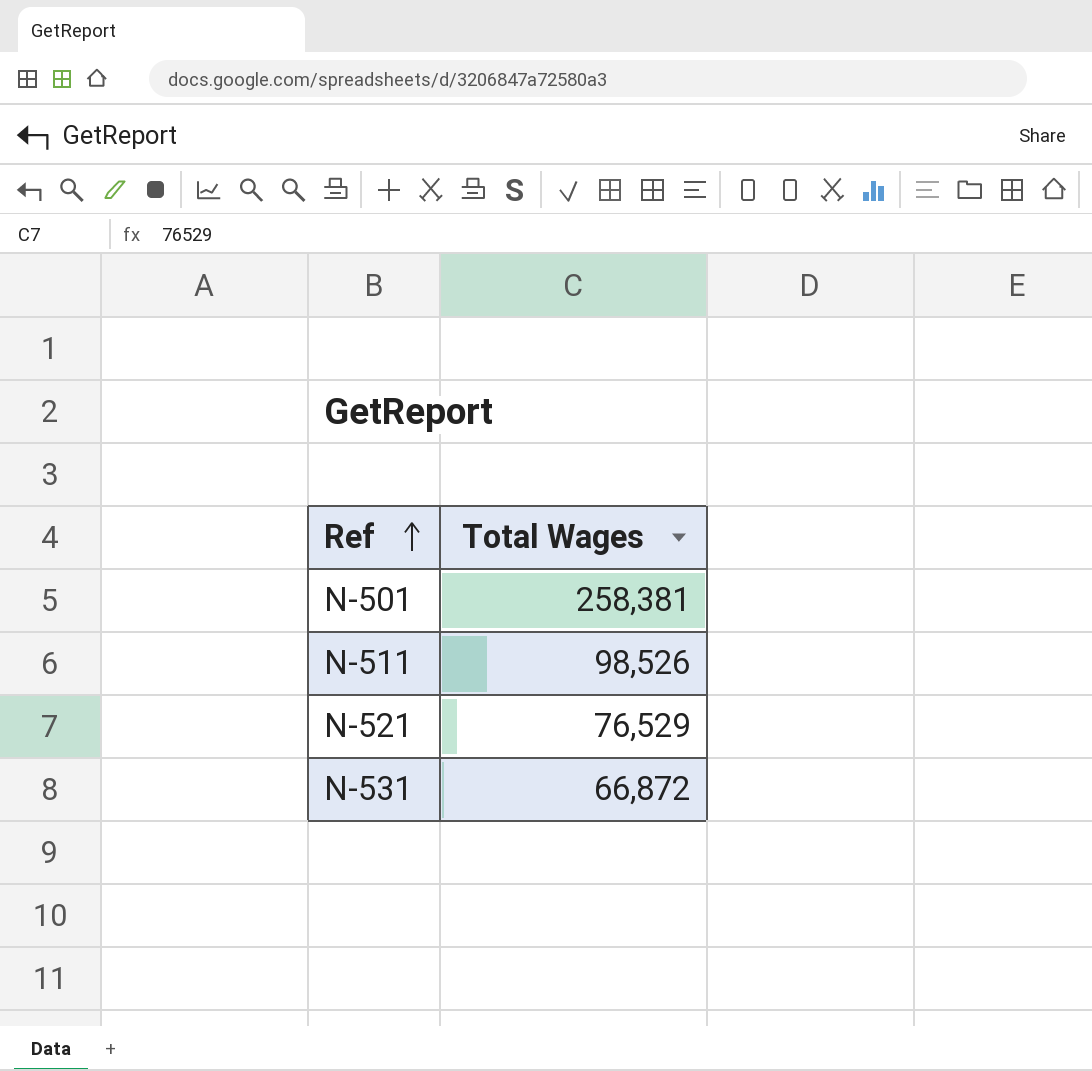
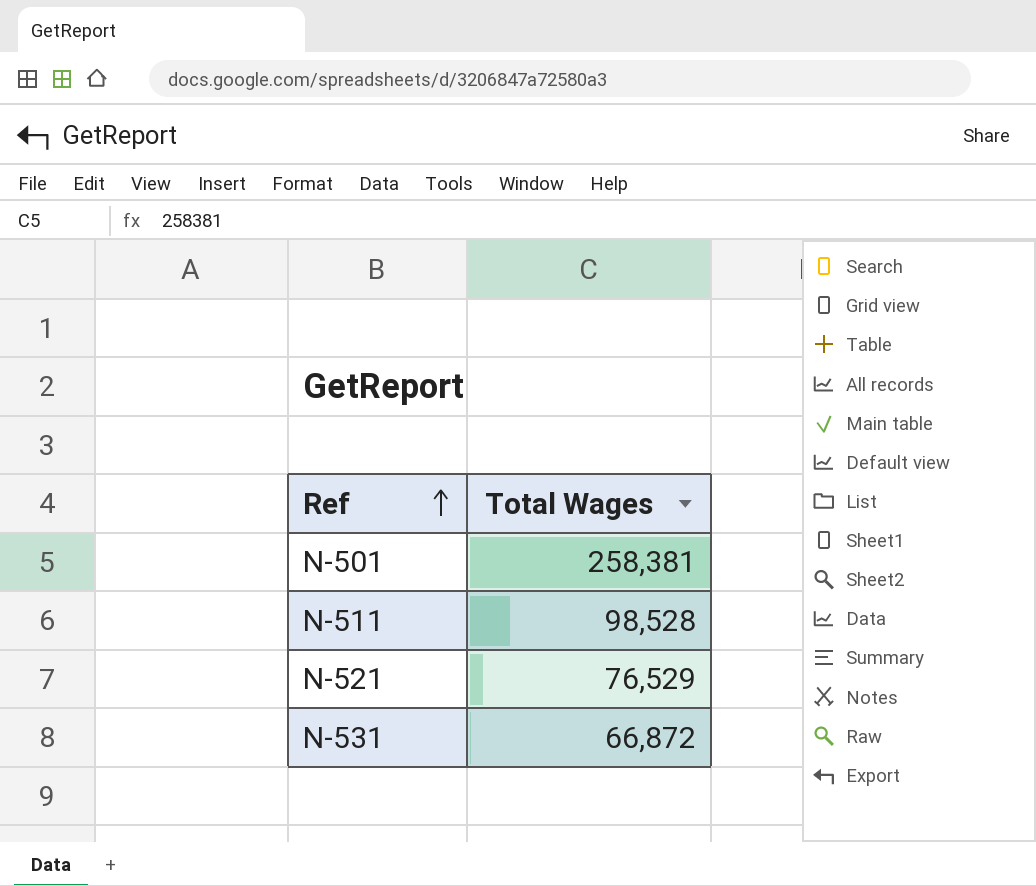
N-511 | Total Wages: 98,526 -> 98,528

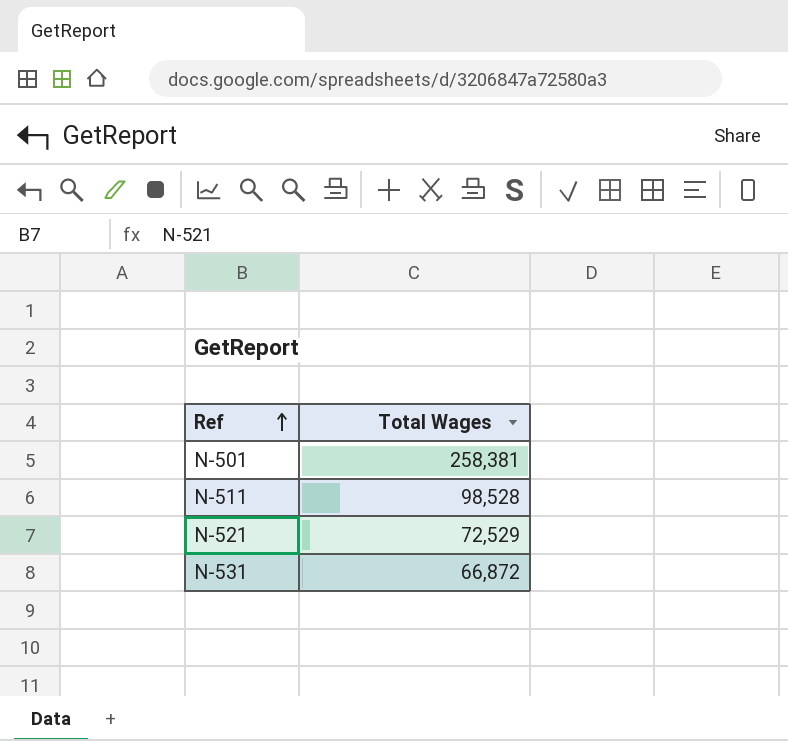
N-521 | Total Wages: 76,529 -> 72,529

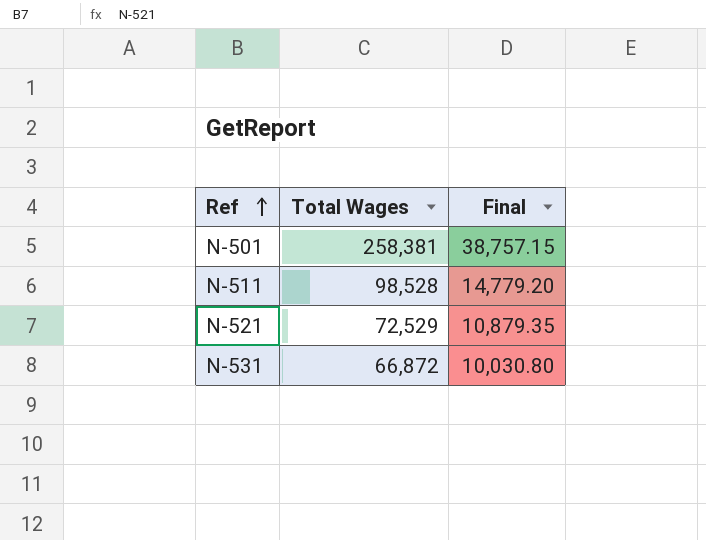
column Final | formula: none -> [Total Wages] * 0.15

